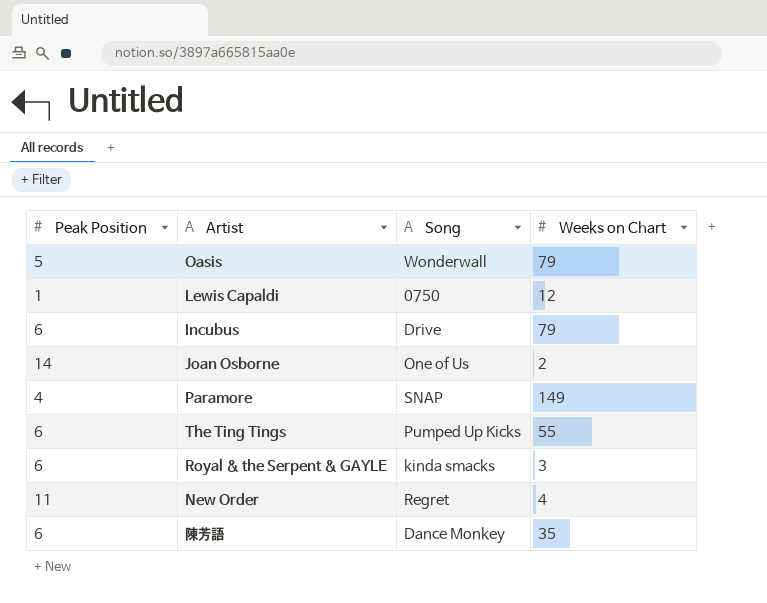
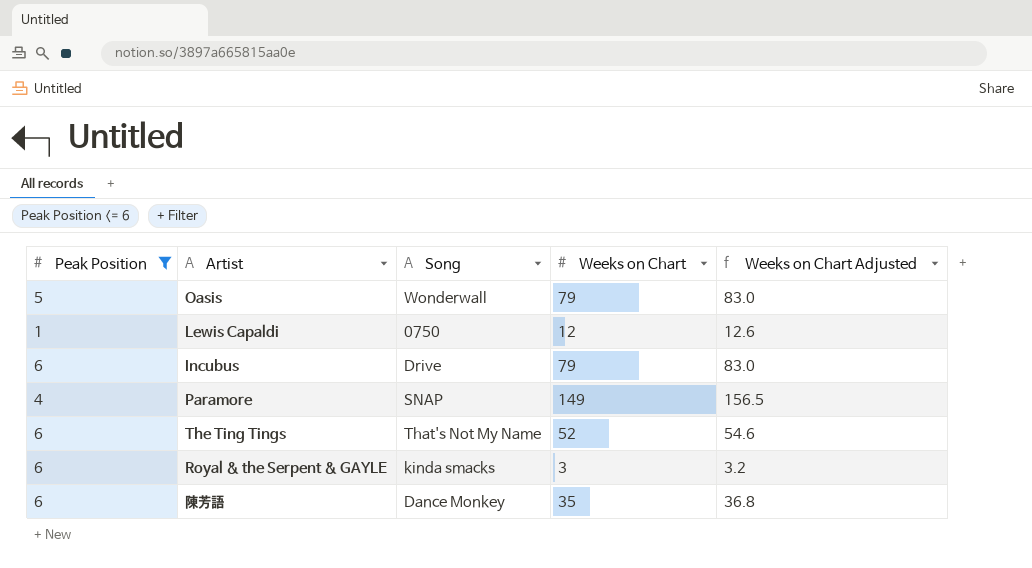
filter: none -> Peak Position <= 6
column Weeks on Chart Adjusted | formula: none -> [Weeks on Chart] * 1.05
The Ting Tings | Song: Pumped Up Kicks -> That's Not My Name
The Ting Tings | Weeks on Chart: 55 -> 52

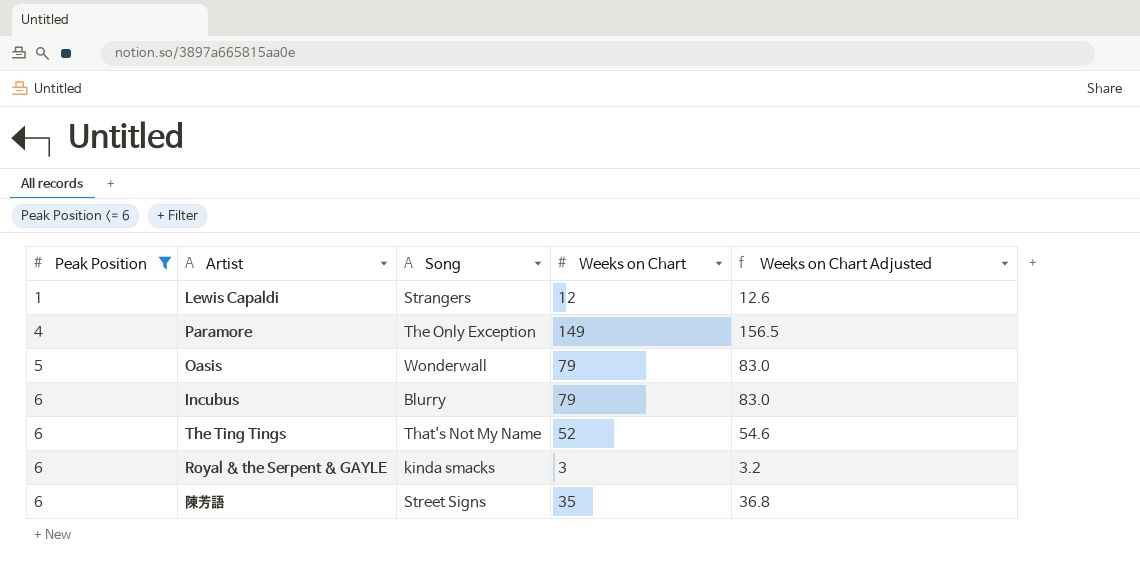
row order: none -> Peak Position ascending
Lewis Capaldi | Song: 0750 -> Strangers
Paramore | Song: SNAP -> The Only Exception
Incubus | Song: Drive -> Blurry
陳芳語 | Song: Dance Monkey -> Street Signs

